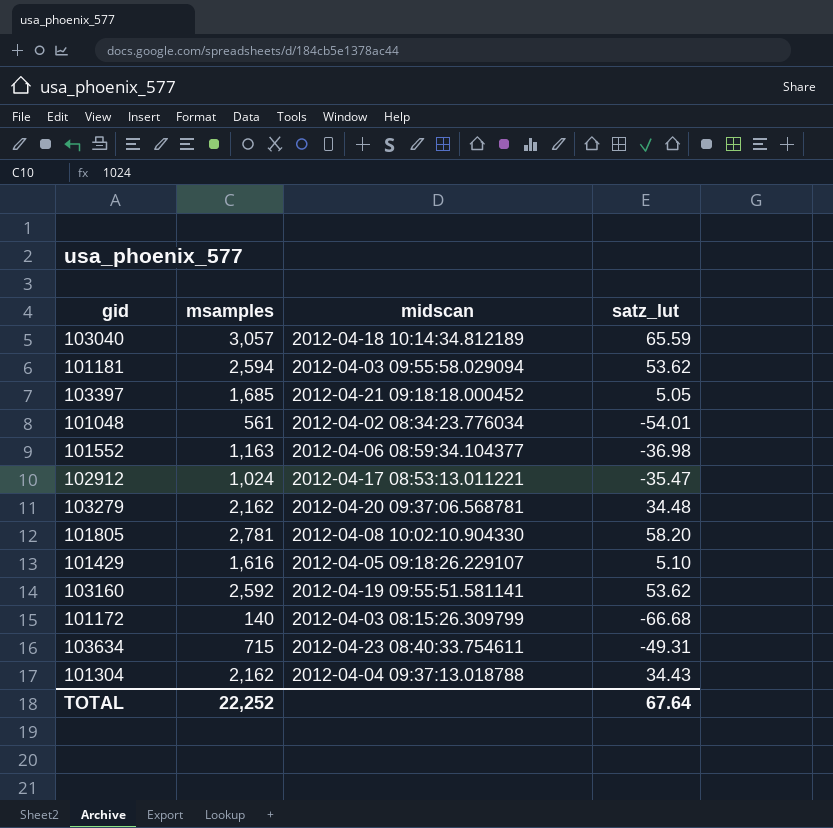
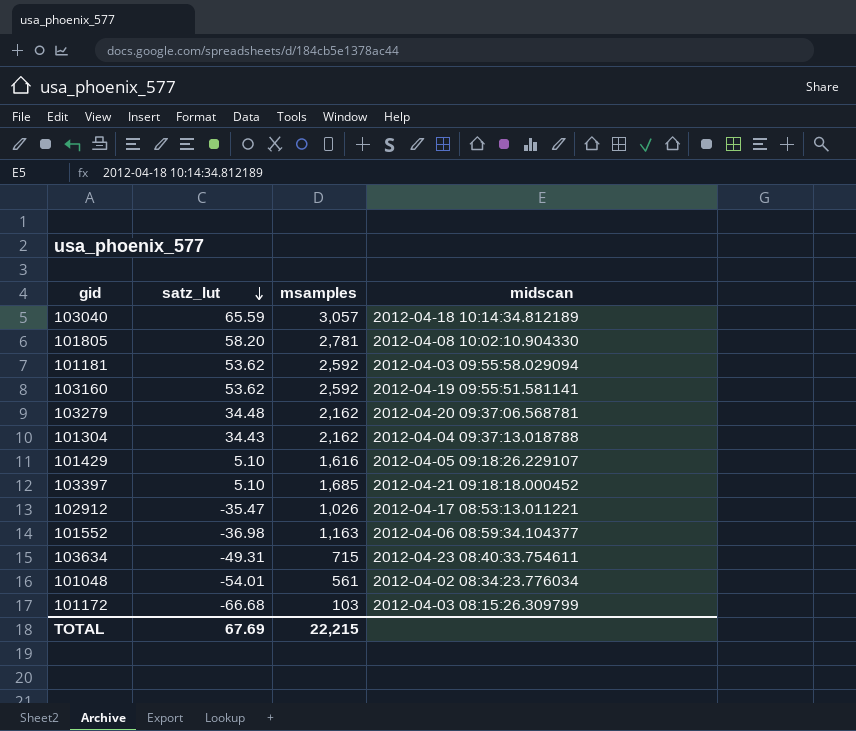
row order: none -> satz_lut descending
column satz_lut | position: 4 -> 2
101181 | msamples: 2,594 -> 2,592
103397 | satz_lut: 5.05 -> 5.10
102912 | msamples: 1,024 -> 1,026
101172 | msamples: 140 -> 103
TOTAL | satz_lut: 67.64 -> 67.69
TOTAL | msamples: 22,252 -> 22,215

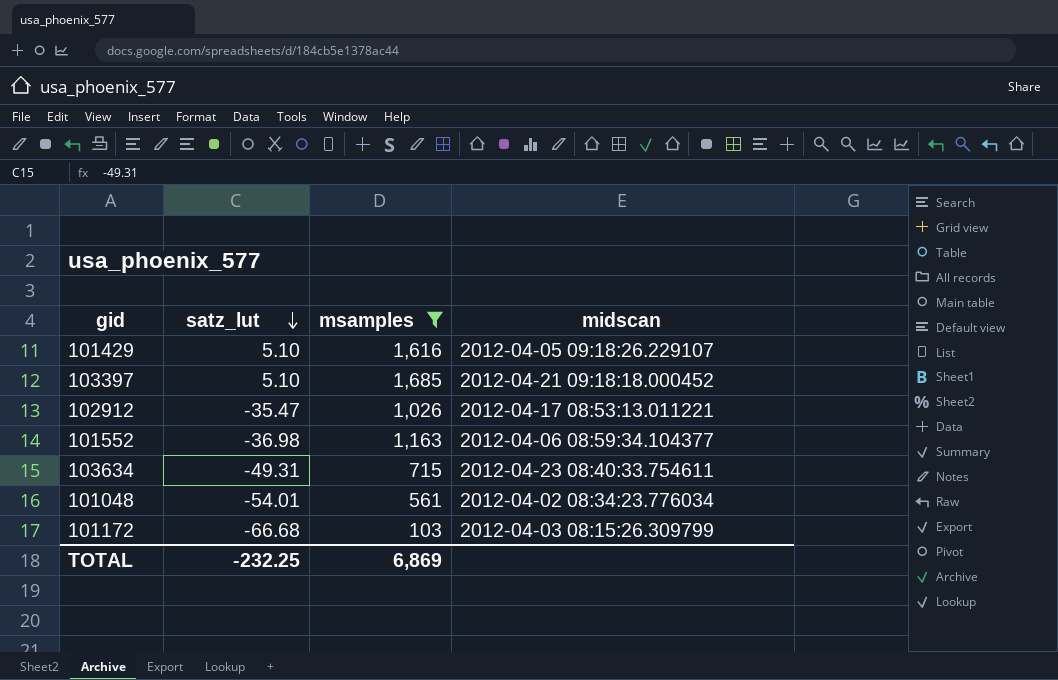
filter: none -> msamples <= 1,685
TOTAL | satz_lut: 67.69 -> -232.25
TOTAL | msamples: 22,215 -> 6,869

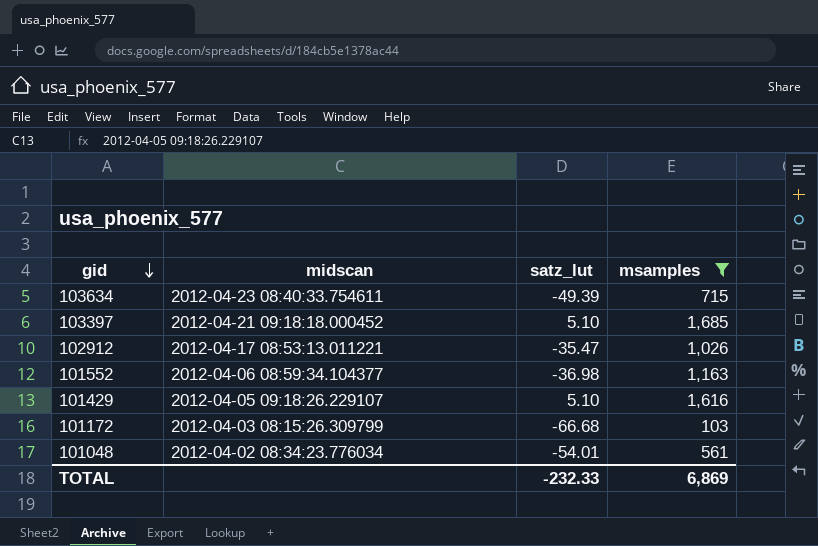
row order: satz_lut descending -> gid descending
column midscan | position: 4 -> 2
103634 | satz_lut: -49.31 -> -49.39
TOTAL | satz_lut: -232.25 -> -232.33

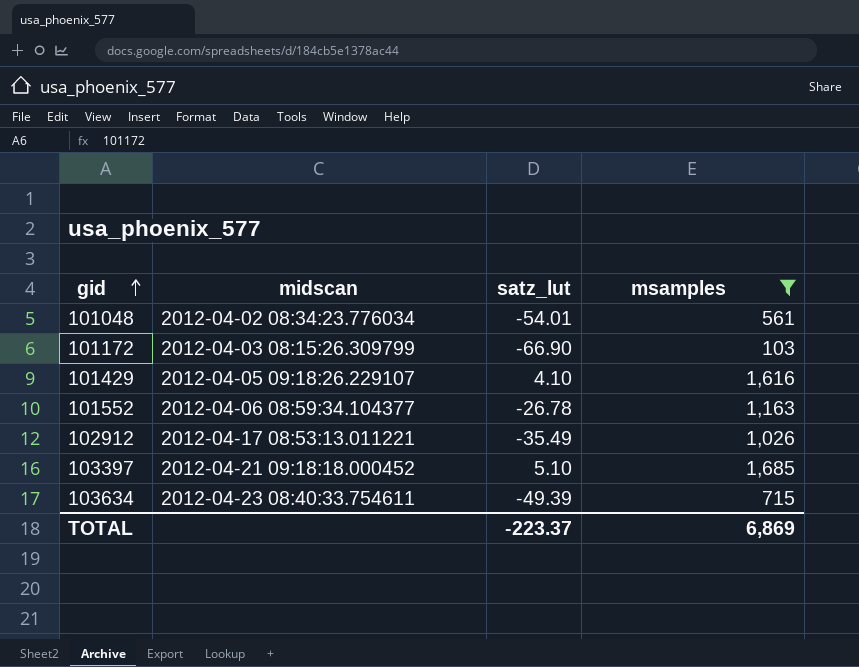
row order: gid descending -> gid ascending
101172 | satz_lut: -66.68 -> -66.90
101429 | satz_lut: 5.10 -> 4.10
101552 | satz_lut: -36.98 -> -26.78
102912 | satz_lut: -35.47 -> -35.49
TOTAL | satz_lut: -232.33 -> -223.37

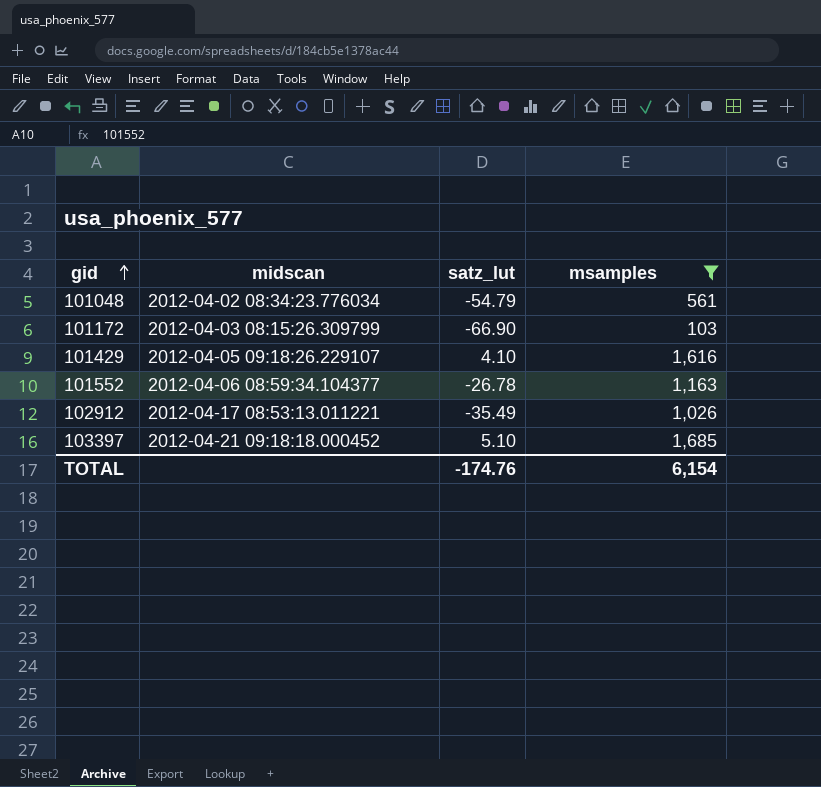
row 103634: 2012-04-23 08:40:33.754611 | -49.39 | 715 -> none
101048 | satz_lut: -54.01 -> -54.79
TOTAL | satz_lut: -223.37 -> -174.76
TOTAL | msamples: 6,869 -> 6,154

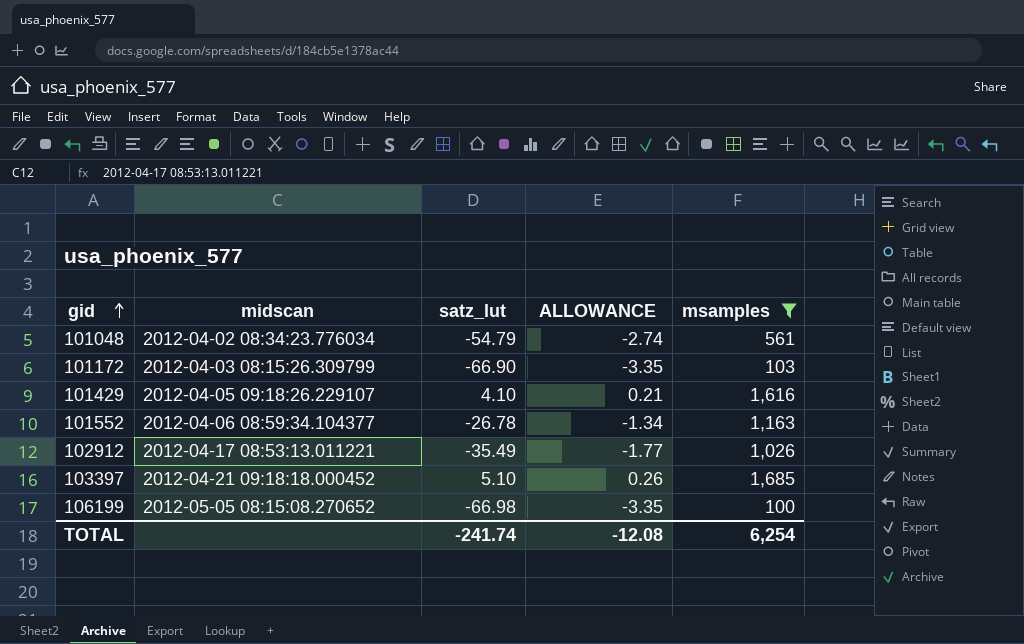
column ALLOWANCE | formula: none -> [satz_lut] * 0.05
row 106199: none -> 2012-05-05 08:15:08.270652 | -66.98 | -3.35 | 100
TOTAL | satz_lut: -174.76 -> -241.74
TOTAL | msamples: 6,154 -> 6,254

